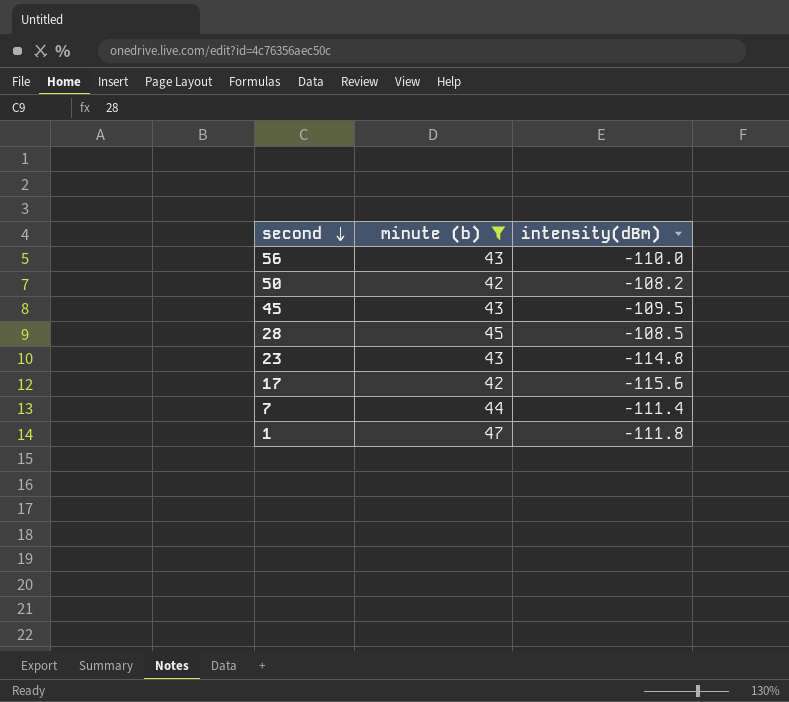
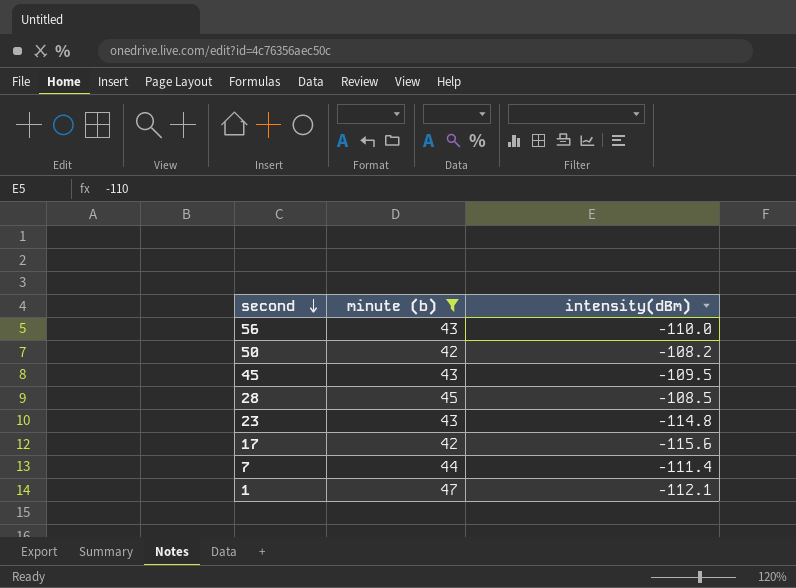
1 | intensity(dBm): -111.8 -> -112.1

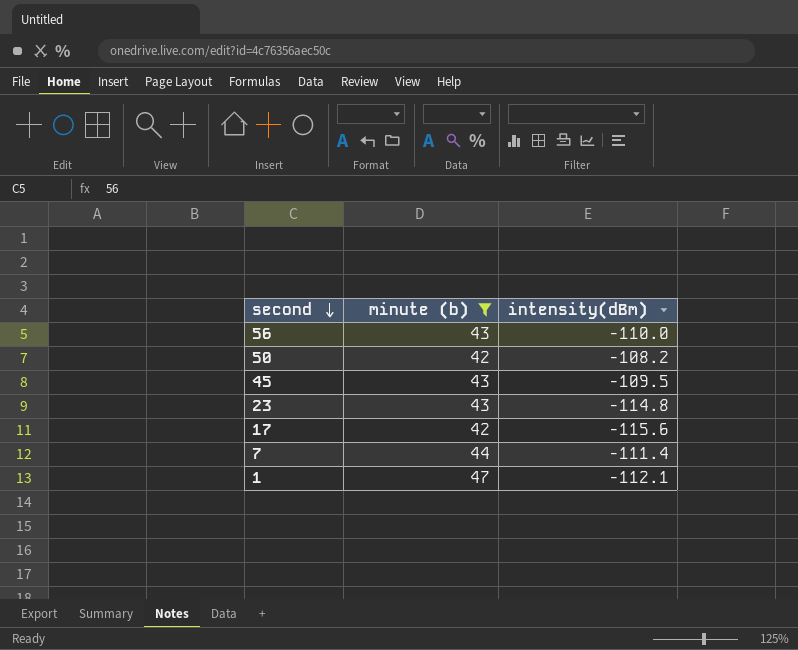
row 28: 45 | -108.5 -> none

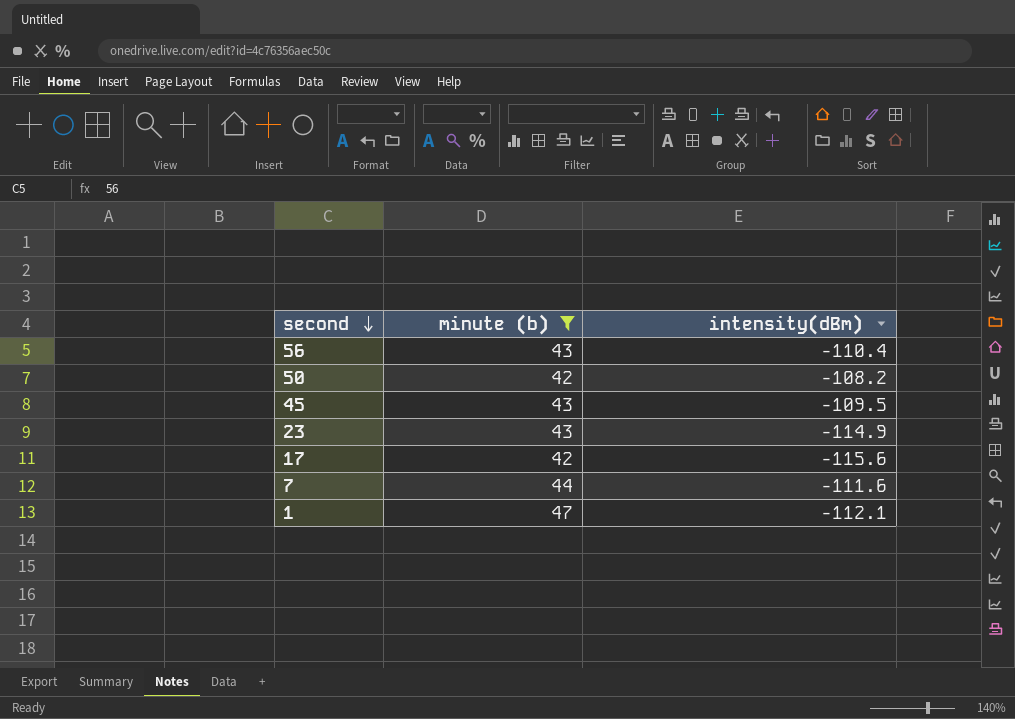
56 | intensity(dBm): -110.0 -> -110.4
23 | intensity(dBm): -114.8 -> -114.9
7 | intensity(dBm): -111.4 -> -111.6

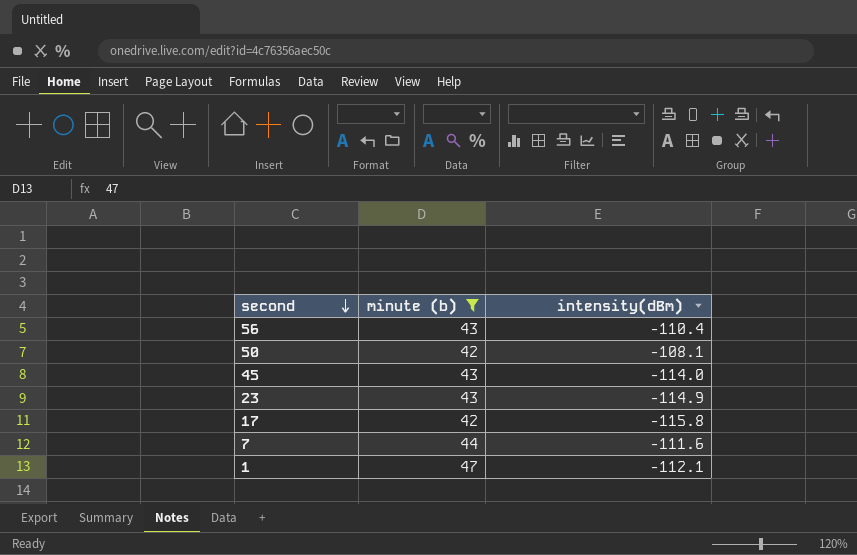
50 | intensity(dBm): -108.2 -> -108.1
45 | intensity(dBm): -109.5 -> -114.0
17 | intensity(dBm): -115.6 -> -115.8

